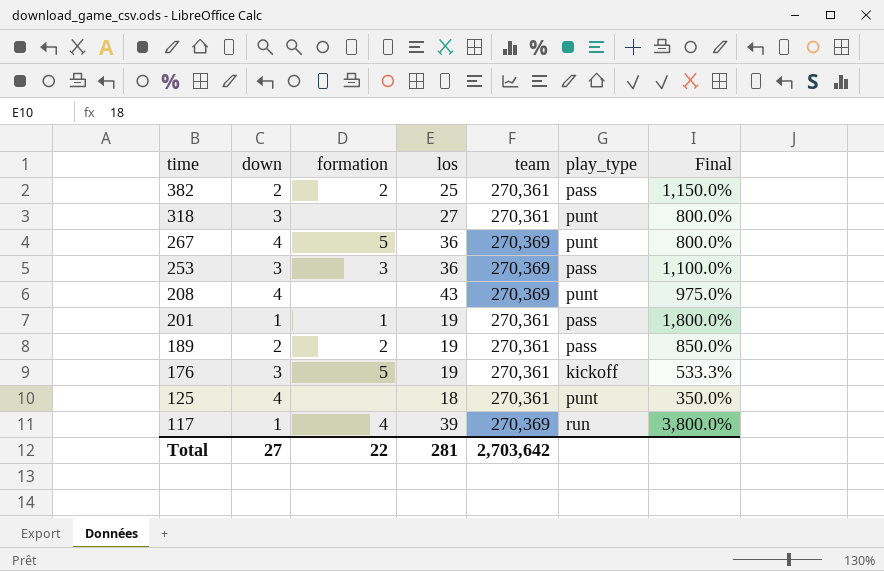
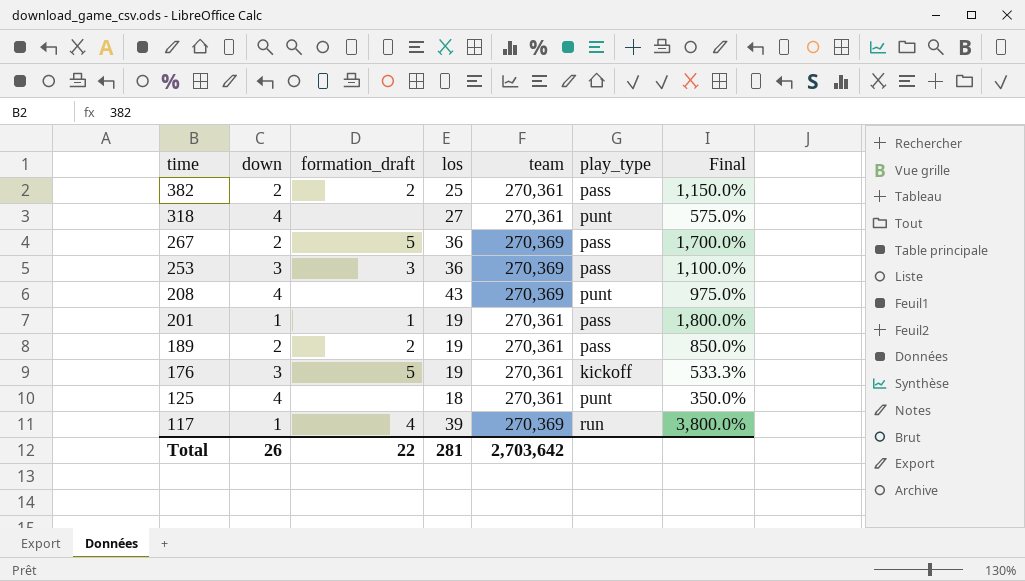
column name: formation -> formation_draft
318 | down: 3 -> 4
318 | Final: 800.0% -> 575.0%
267 | down: 4 -> 2
267 | play_type: punt -> pass
267 | Final: 800.0% -> 1,700.0%
Total | down: 27 -> 26

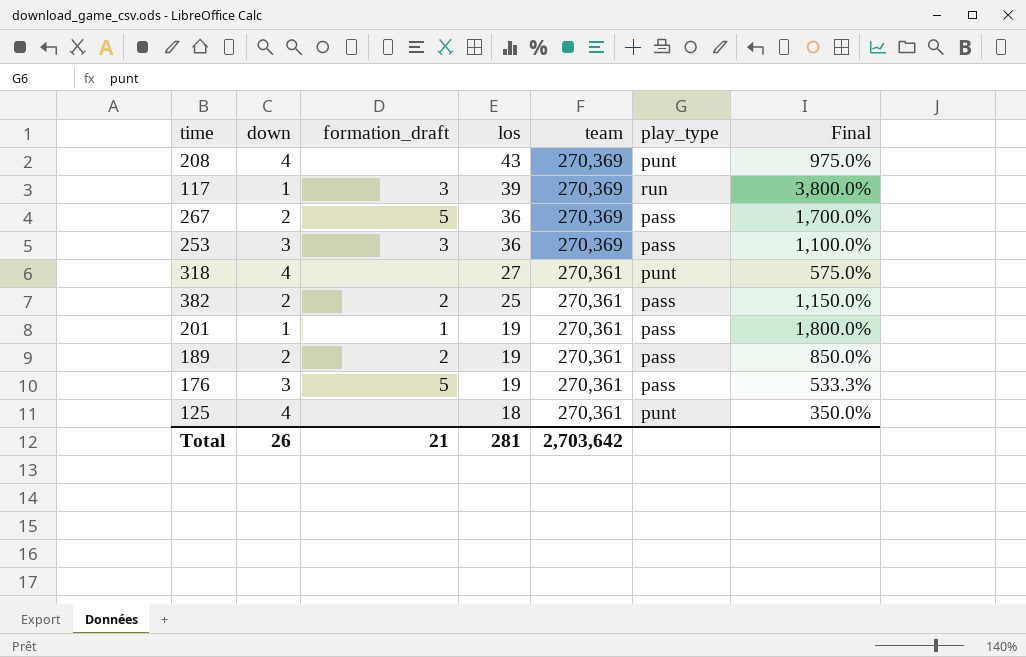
row order: time descending -> los descending
117 | formation_draft: 4 -> 3
176 | play_type: kickoff -> pass
Total | formation_draft: 22 -> 21

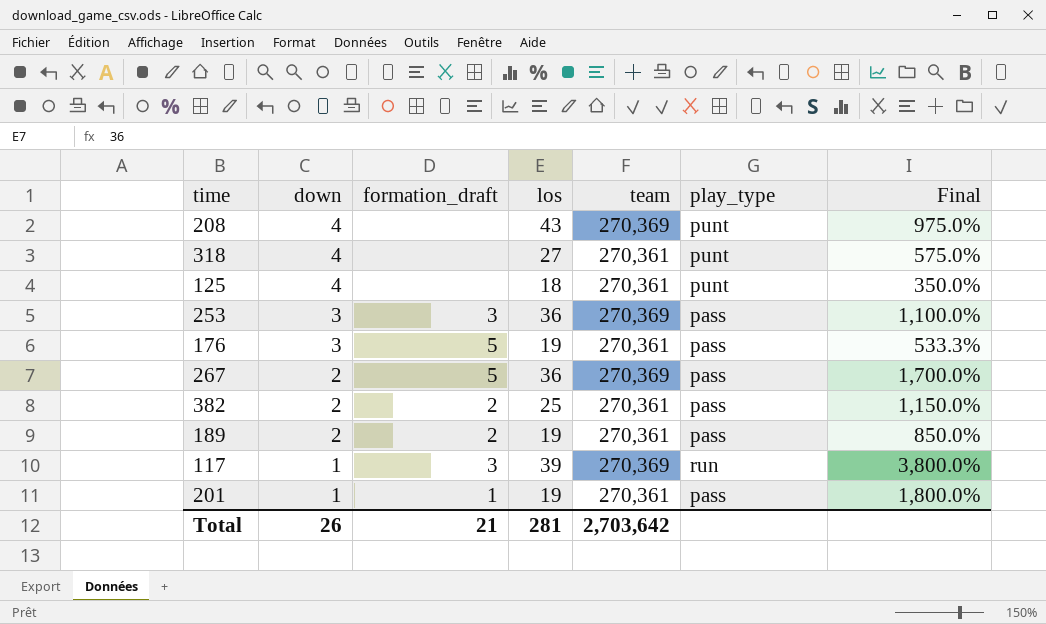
row order: los descending -> down descending

